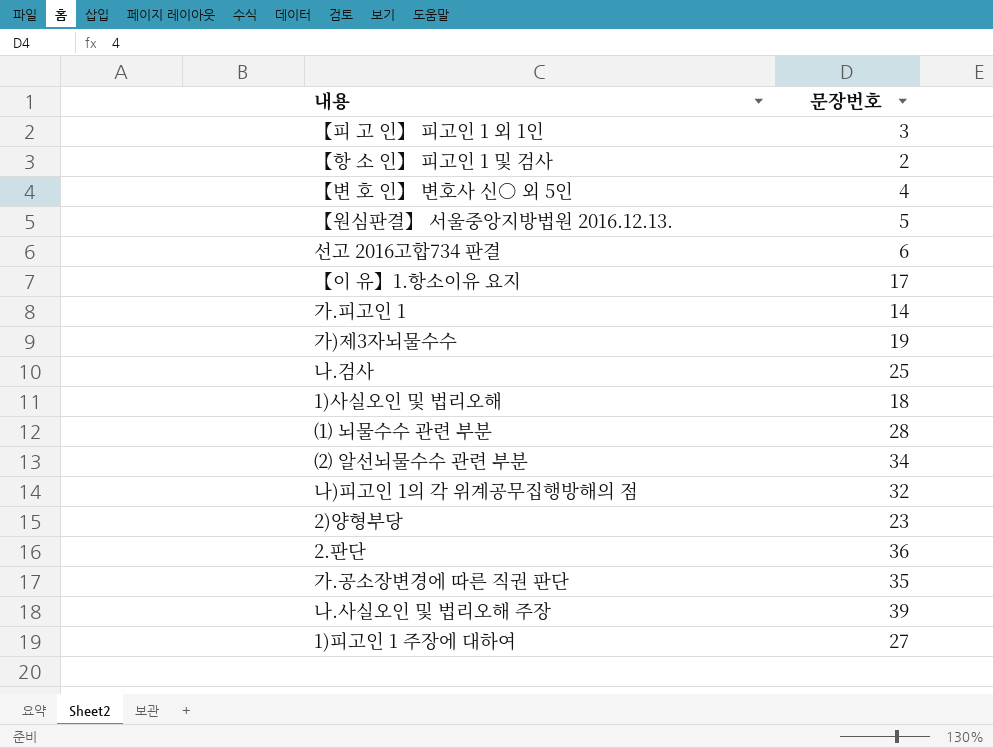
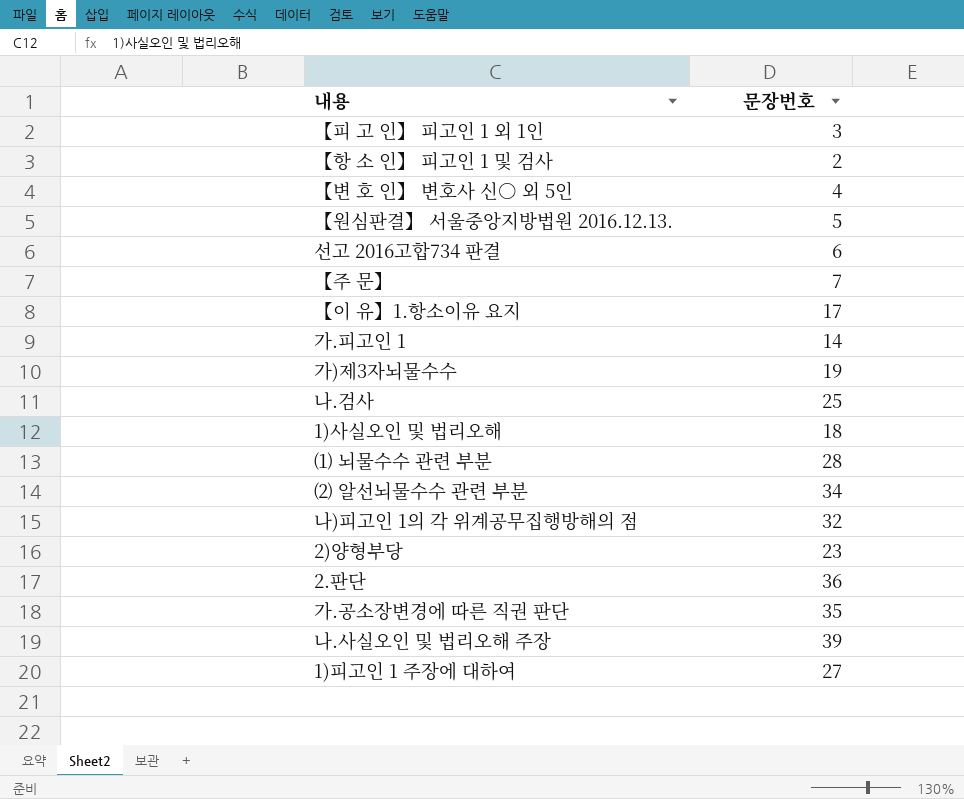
row 【주 문】: none -> 7

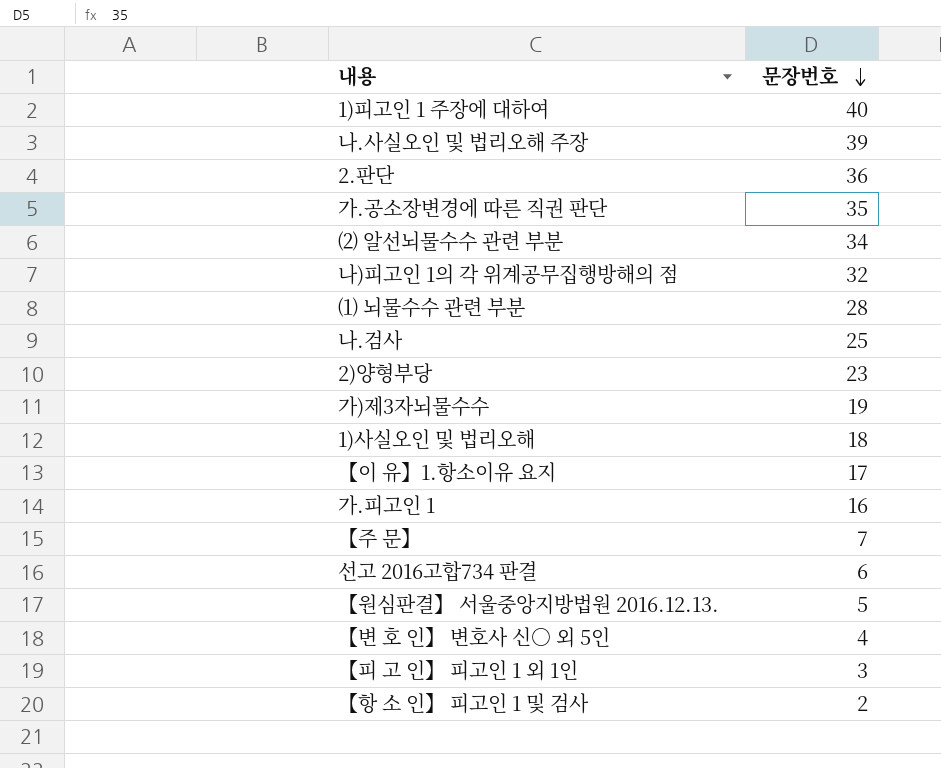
row order: none -> 문장번호 descending
1)피고인 1 주장에 대하여 | 문장번호: 27 -> 40
가.피고인 1 | 문장번호: 14 -> 16

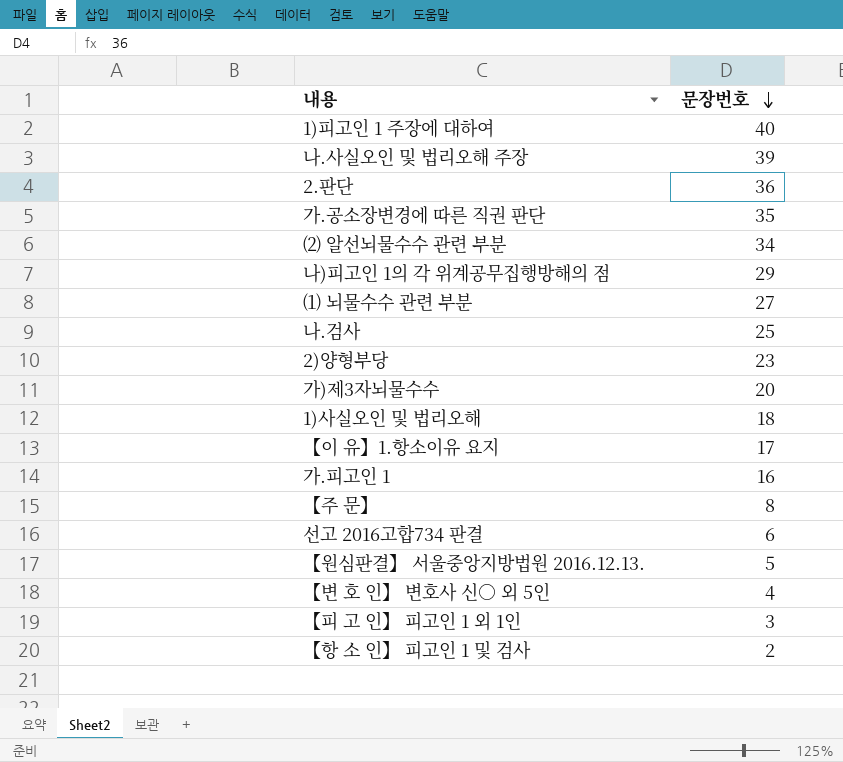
나)피고인 1의 각 위계공무집행방해의 점 | 문장번호: 32 -> 29
⑴ 뇌물수수 관련 부분 | 문장번호: 28 -> 27
가)제3자뇌물수수 | 문장번호: 19 -> 20
【주 문】 | 문장번호: 7 -> 8

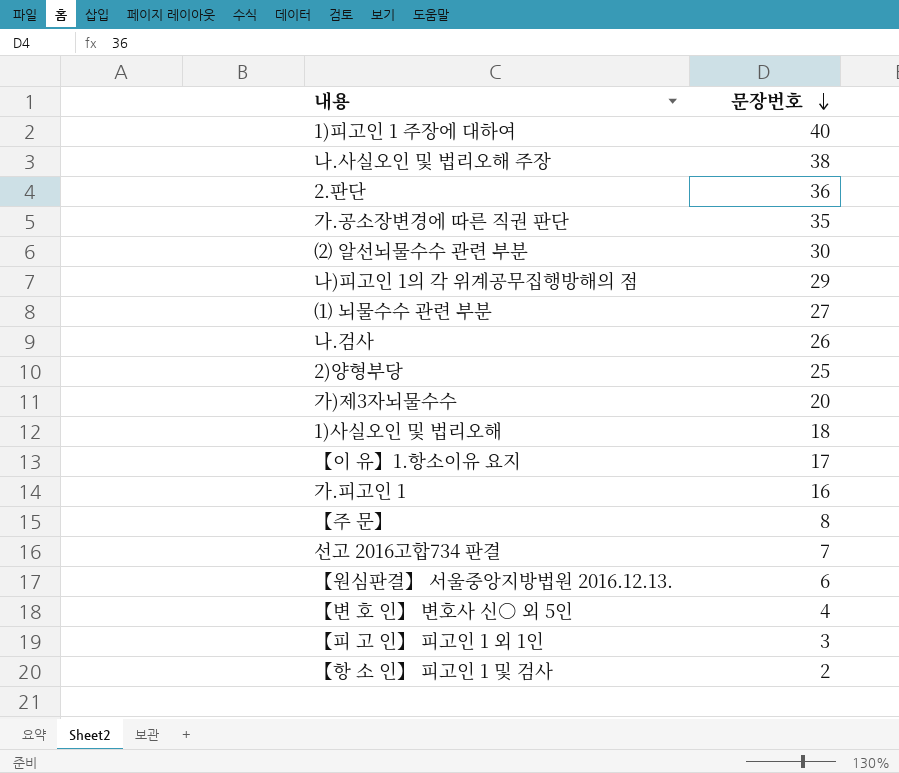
나.사실오인 및 법리오해 주장 | 문장번호: 39 -> 38
⑵ 알선뇌물수수 관련 부분 | 문장번호: 34 -> 30
나.검사 | 문장번호: 25 -> 26
2)양형부당 | 문장번호: 23 -> 25
선고 2016고합734 판결 | 문장번호: 6 -> 7
【원심판결】 서울중앙지방법원 2016.12.13. | 문장번호: 5 -> 6

